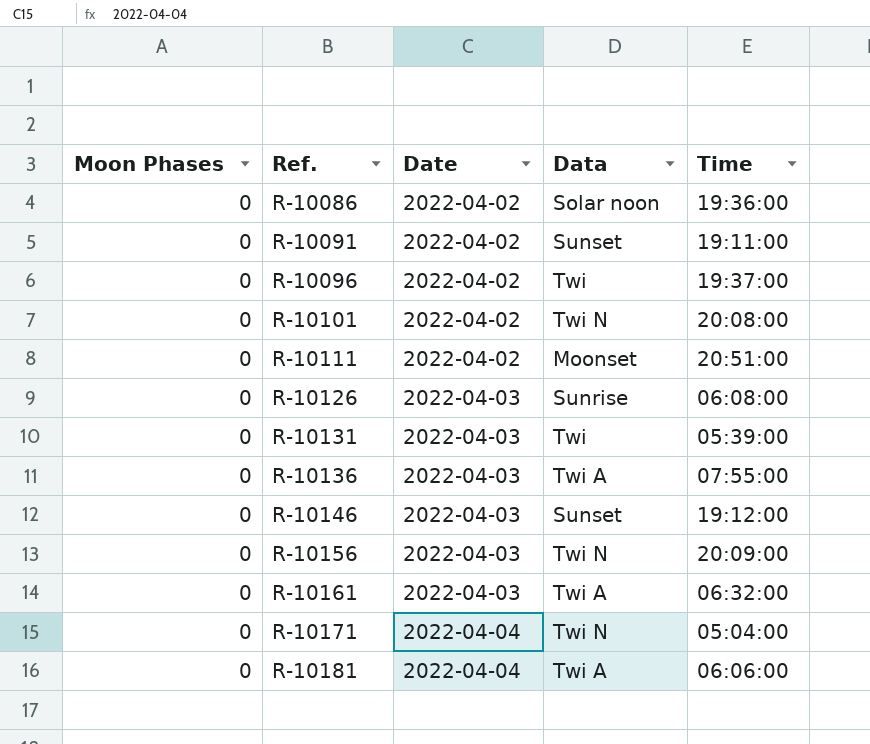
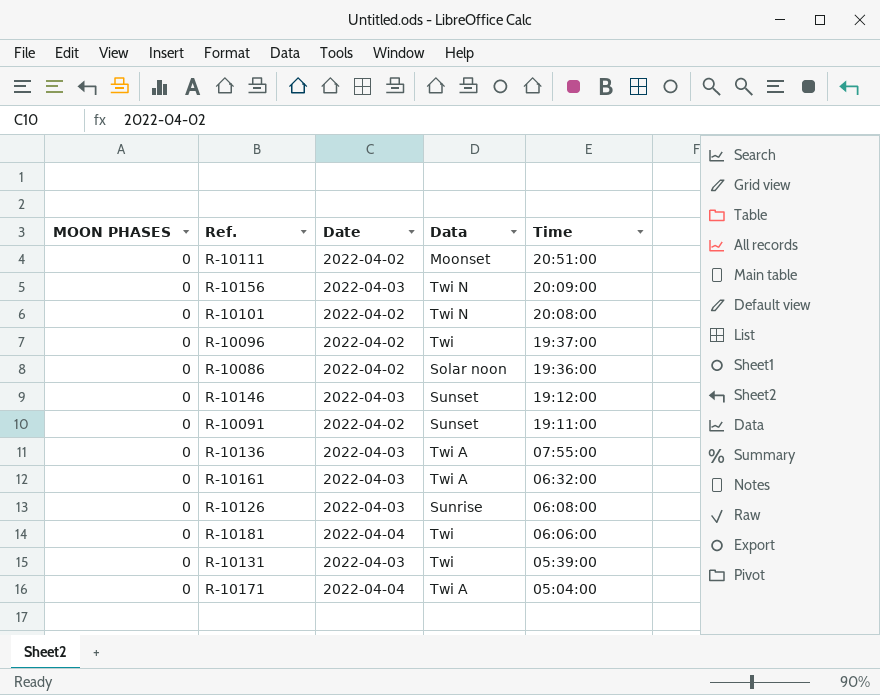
row order: Ref. ascending -> Time descending
column name: Moon Phases -> MOON PHASES
R-10181 | Data: Twi A -> Twi
R-10171 | Data: Twi N -> Twi A

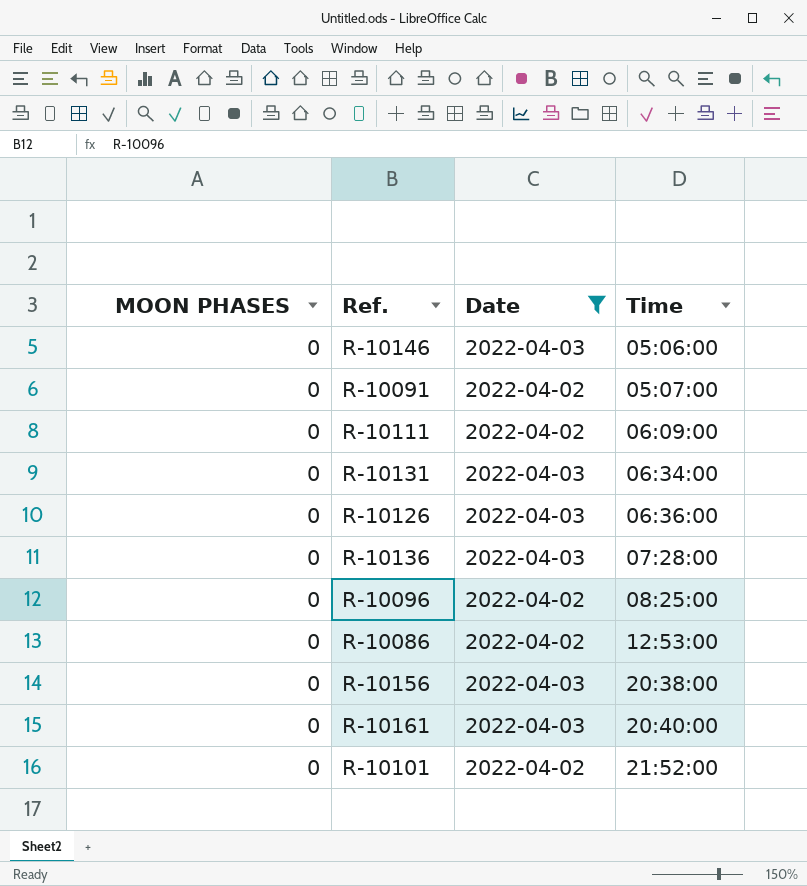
filter: none -> Date != 2022-04-04
row order: Time descending -> Time ascending
column Data | position: 4 -> none
R-10146 | Time: 19:12:00 -> 05:06:00
R-10091 | Time: 19:11:00 -> 05:07:00
R-10111 | Time: 20:51:00 -> 06:09:00
R-10131 | Time: 05:39:00 -> 06:34:00
R-10126 | Time: 06:08:00 -> 06:36:00
R-10136 | Time: 07:55:00 -> 07:28:00
R-10096 | Time: 19:37:00 -> 08:25:00
R-10086 | Time: 19:36:00 -> 12:53:00
R-10156 | Time: 20:09:00 -> 20:38:00
R-10161 | Time: 06:32:00 -> 20:40:00
R-10101 | Time: 20:08:00 -> 21:52:00

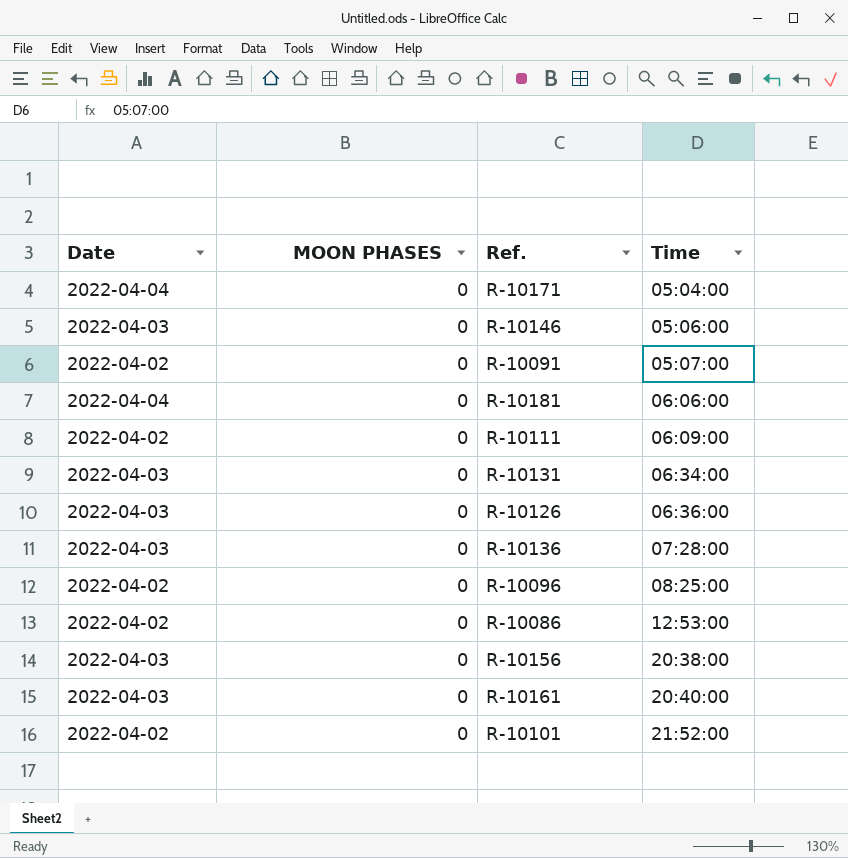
filter: Date != 2022-04-04 -> none
column Date | position: 3 -> 1

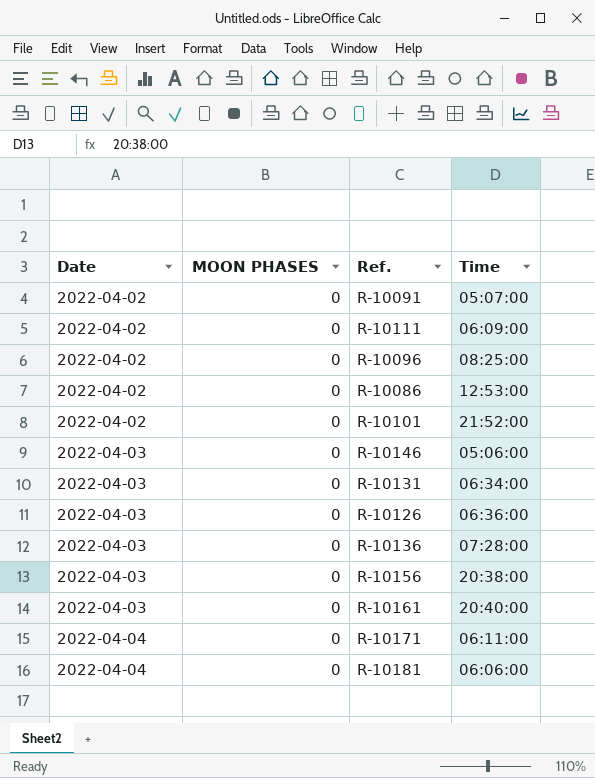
row order: Time ascending -> Date ascending
R-10171 | Time: 05:04:00 -> 06:11:00

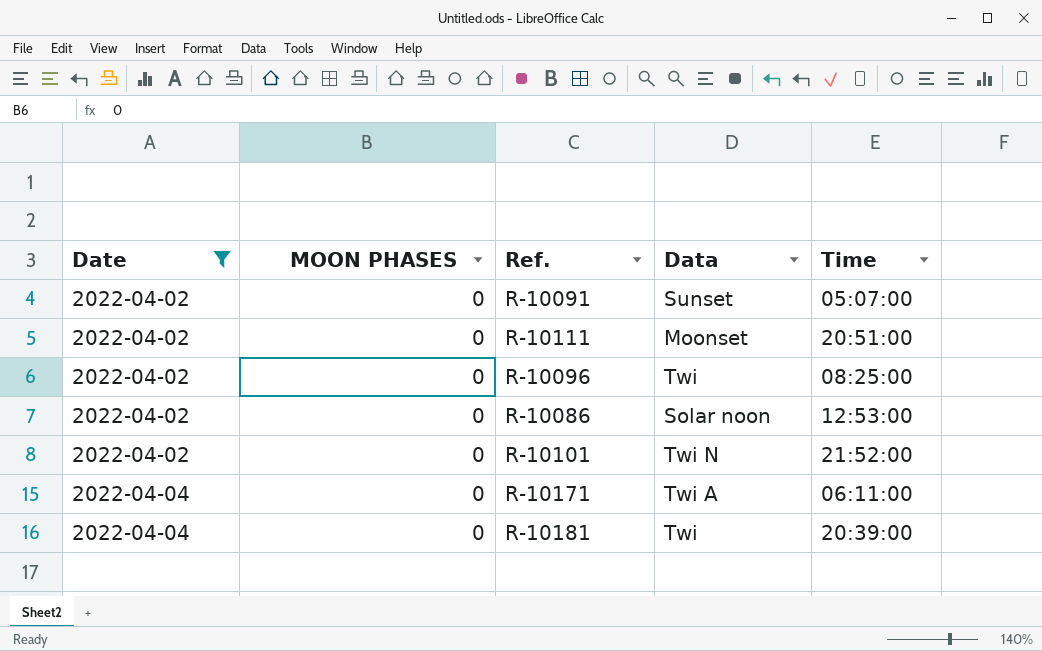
filter: none -> Date != 2022-04-03
column Data | position: none -> 4
R-10111 | Time: 06:09:00 -> 20:51:00
R-10181 | Time: 06:06:00 -> 20:39:00

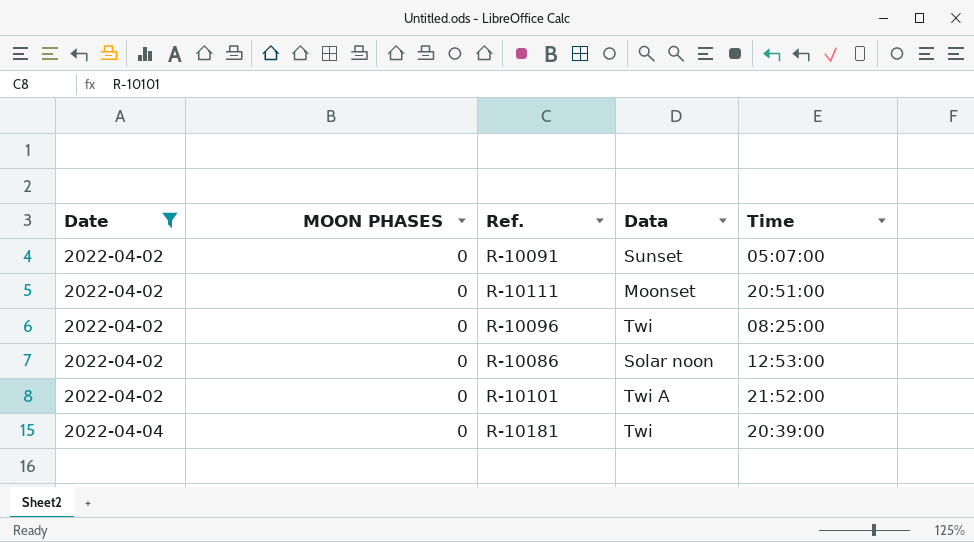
row R-10171: 2022-04-04 | 0 | Twi A | 06:11:00 -> none
R-10101 | Data: Twi N -> Twi A

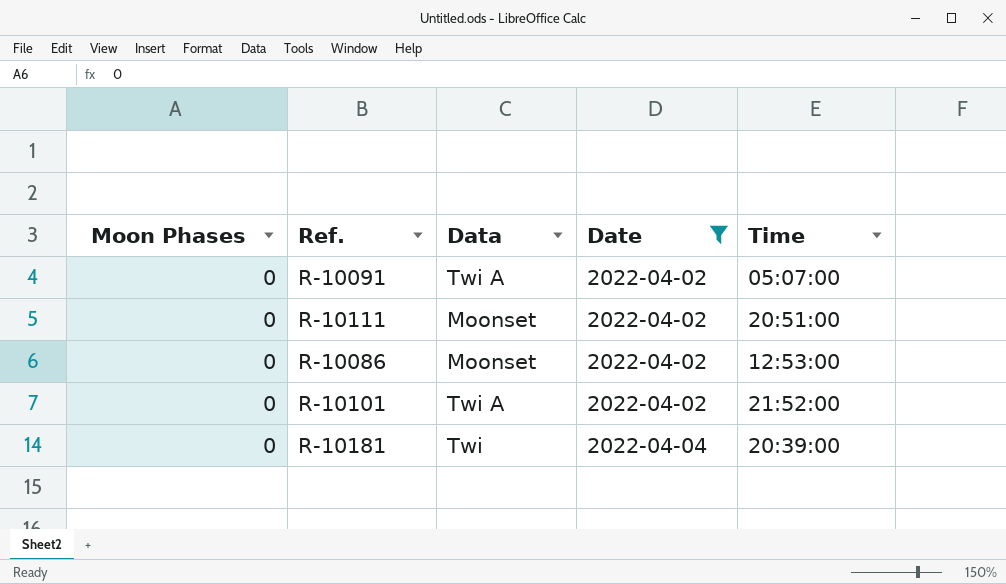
column name: MOON PHASES -> Moon Phases
column Date | position: 1 -> 4
row R-10096: 2022-04-02 | 0 | Twi | 08:25:00 -> none
R-10091 | Data: Sunset -> Twi A
R-10086 | Data: Solar noon -> Moonset

